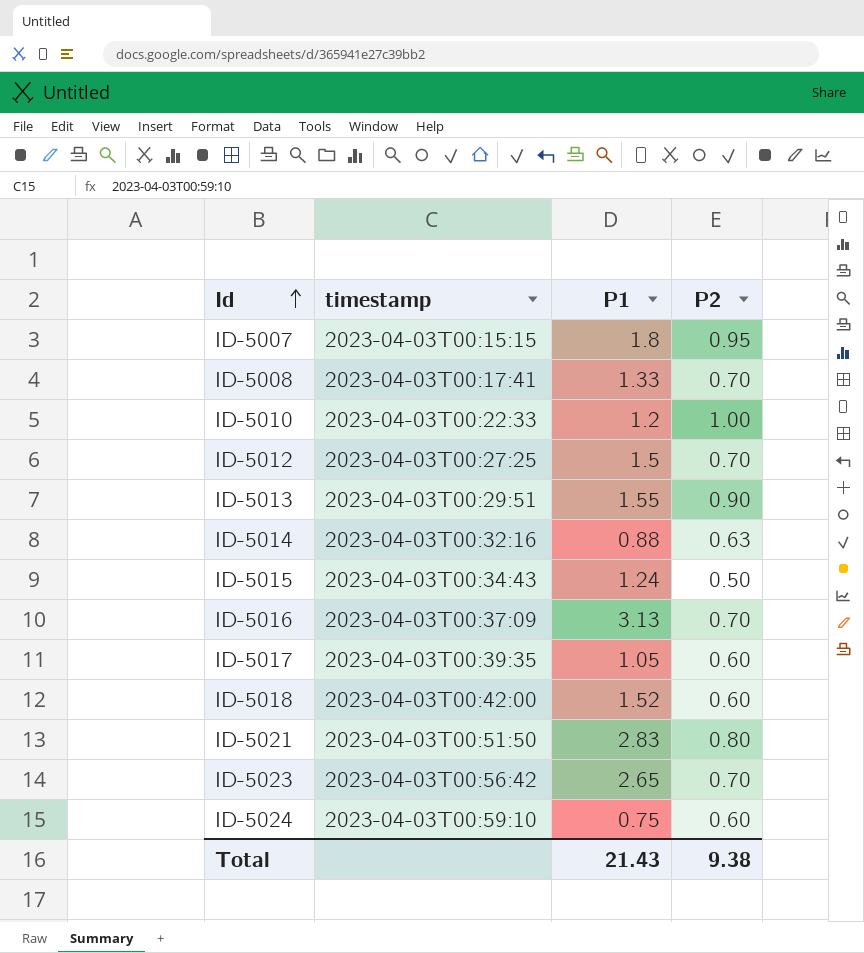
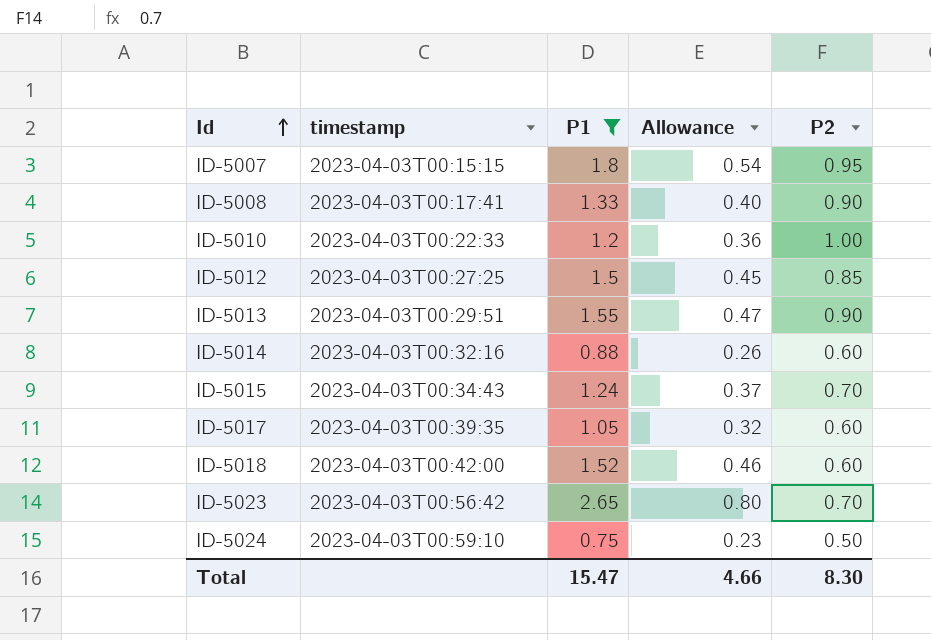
filter: none -> P1 <= 2.65
column Allowance | formula: none -> [P1] * 0.3
ID-5008 | P2: 0.70 -> 0.90
ID-5012 | P2: 0.70 -> 0.85
ID-5014 | P2: 0.63 -> 0.60
ID-5015 | P2: 0.50 -> 0.70
ID-5024 | P2: 0.60 -> 0.50
Total | P1: 21.43 -> 15.47
Total | P2: 9.38 -> 8.30

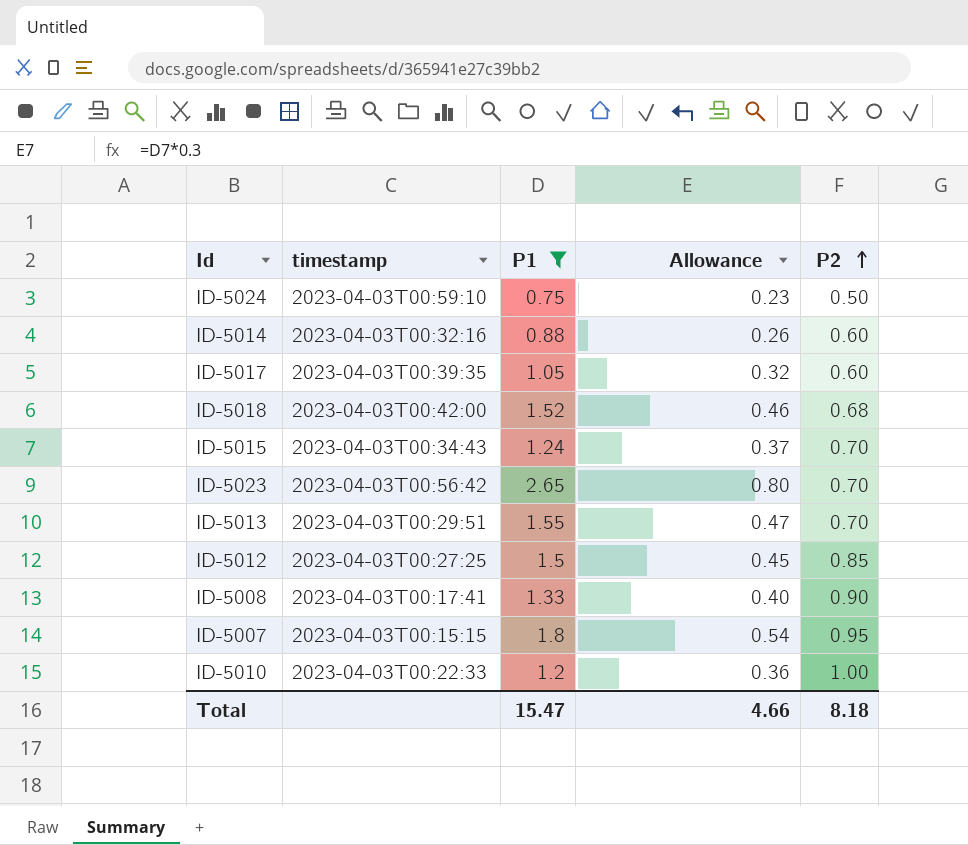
row order: Id ascending -> P2 ascending
ID-5018 | P2: 0.60 -> 0.68
ID-5013 | P2: 0.90 -> 0.70
Total | P2: 8.30 -> 8.18

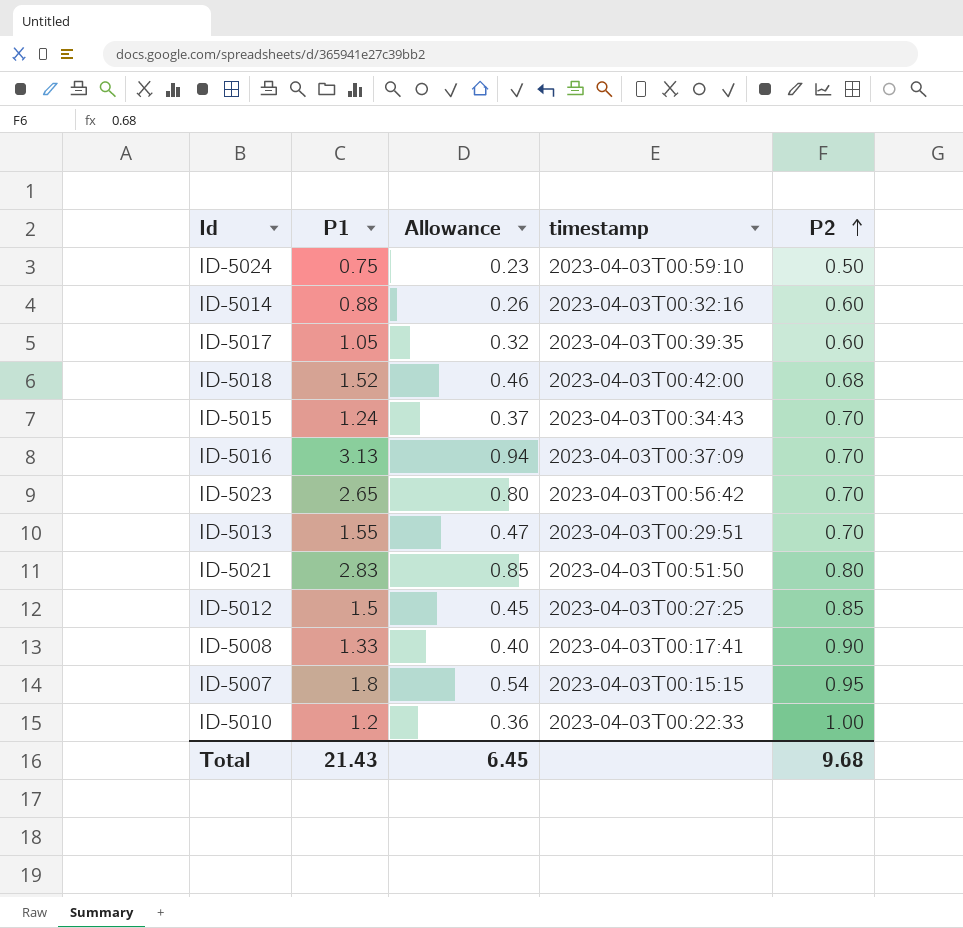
filter: P1 <= 2.65 -> none
column timestamp | position: 2 -> 4
Total | P1: 15.47 -> 21.43
Total | Allowance: 4.66 -> 6.45
Total | P2: 8.18 -> 9.68

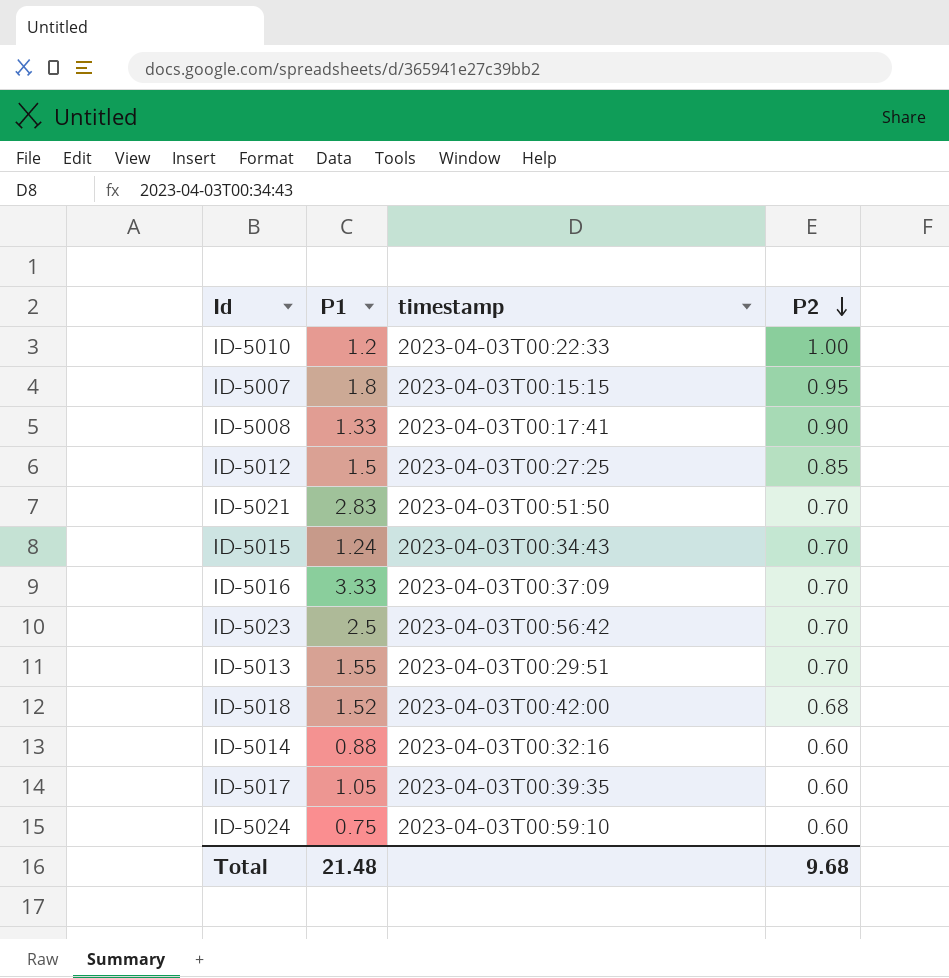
row order: P2 ascending -> P2 descending
column Allowance | formula: [P1] * 0.3 -> none
ID-5021 | P2: 0.80 -> 0.70
ID-5016 | P1: 3.13 -> 3.33
ID-5023 | P1: 2.65 -> 2.5
ID-5024 | P2: 0.50 -> 0.60
Total | P1: 21.43 -> 21.48

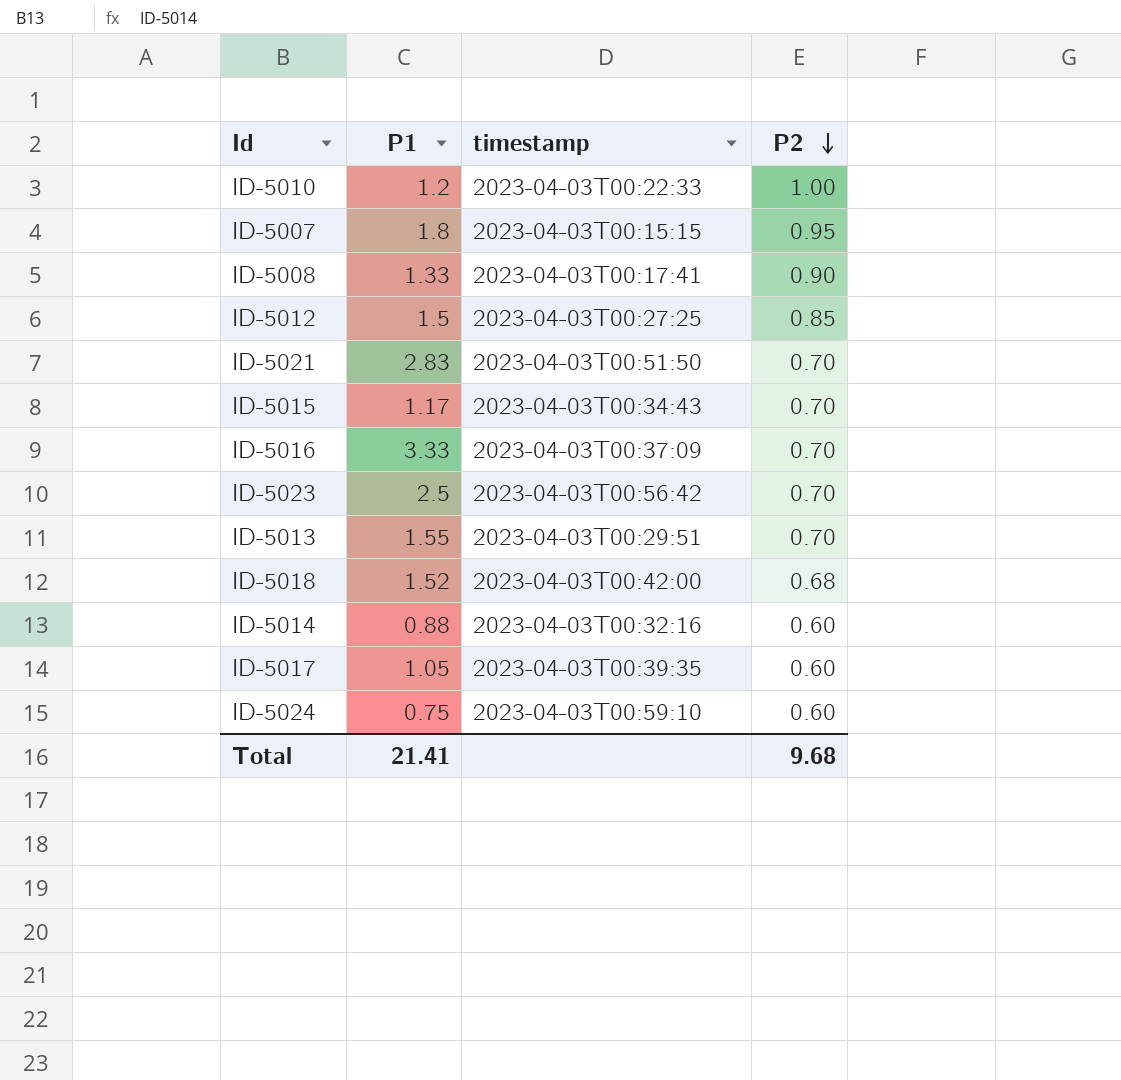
ID-5015 | P1: 1.24 -> 1.17
Total | P1: 21.48 -> 21.41

